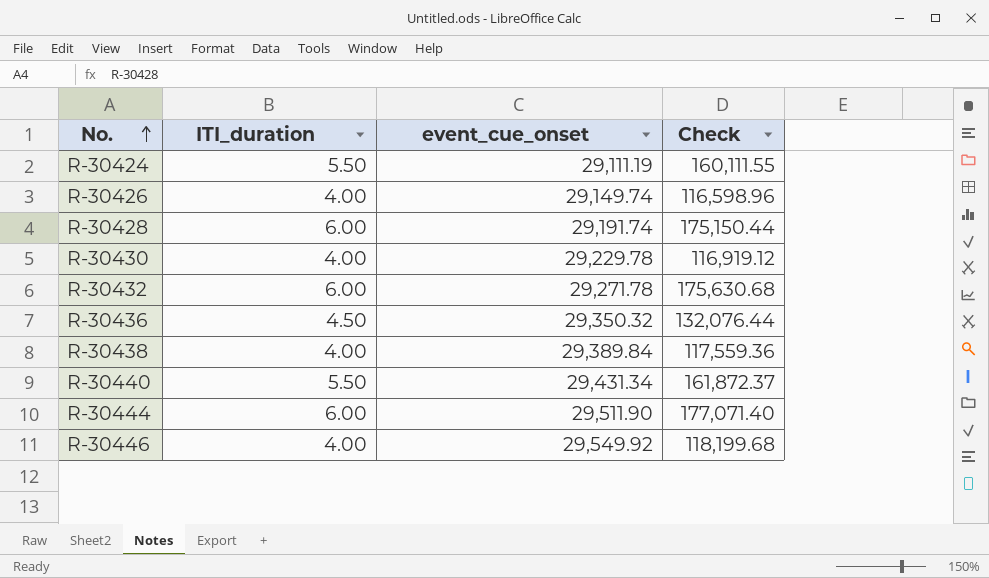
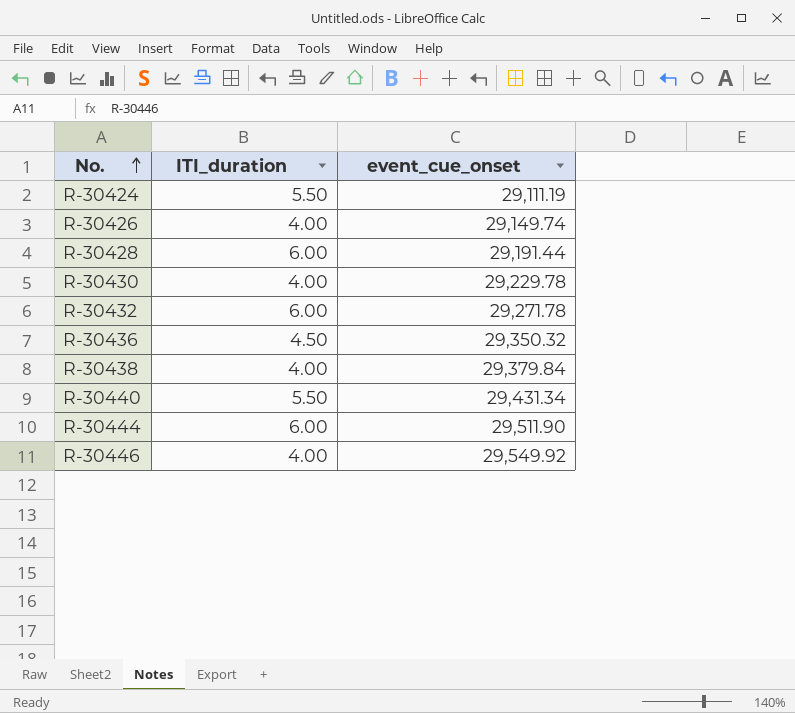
column Check | formula: [ITI_duration] * [event_cue_onset] -> none
R-30428 | event_cue_onset: 29,191.74 -> 29,191.44
R-30438 | event_cue_onset: 29,389.84 -> 29,379.84

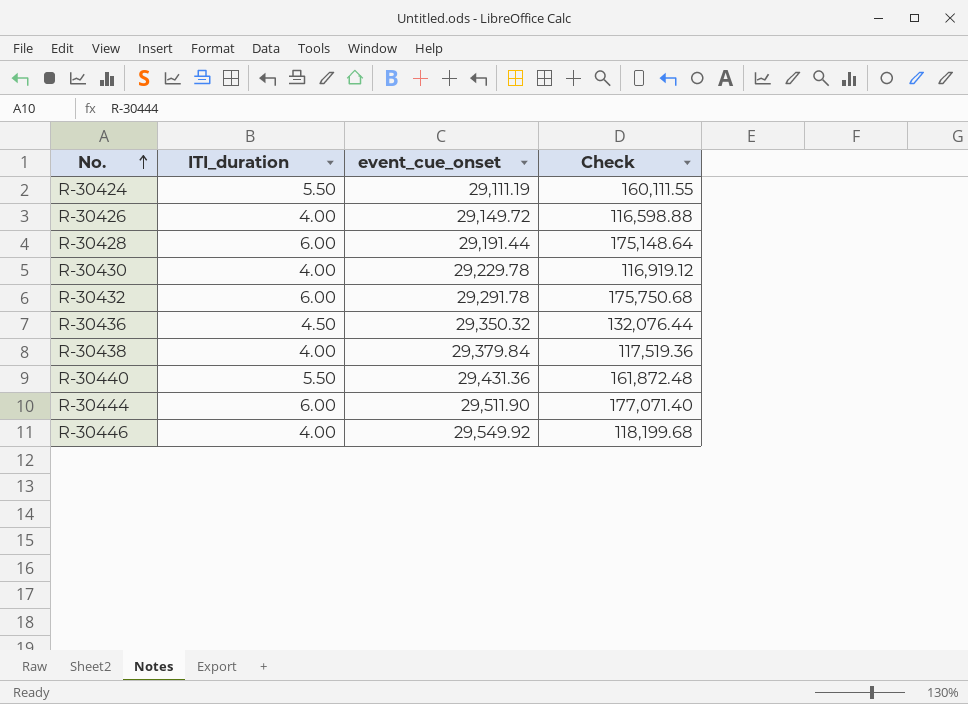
column Check | formula: none -> [ITI_duration] * [event_cue_onset]
R-30426 | event_cue_onset: 29,149.74 -> 29,149.72
R-30432 | event_cue_onset: 29,271.78 -> 29,291.78
R-30440 | event_cue_onset: 29,431.34 -> 29,431.36

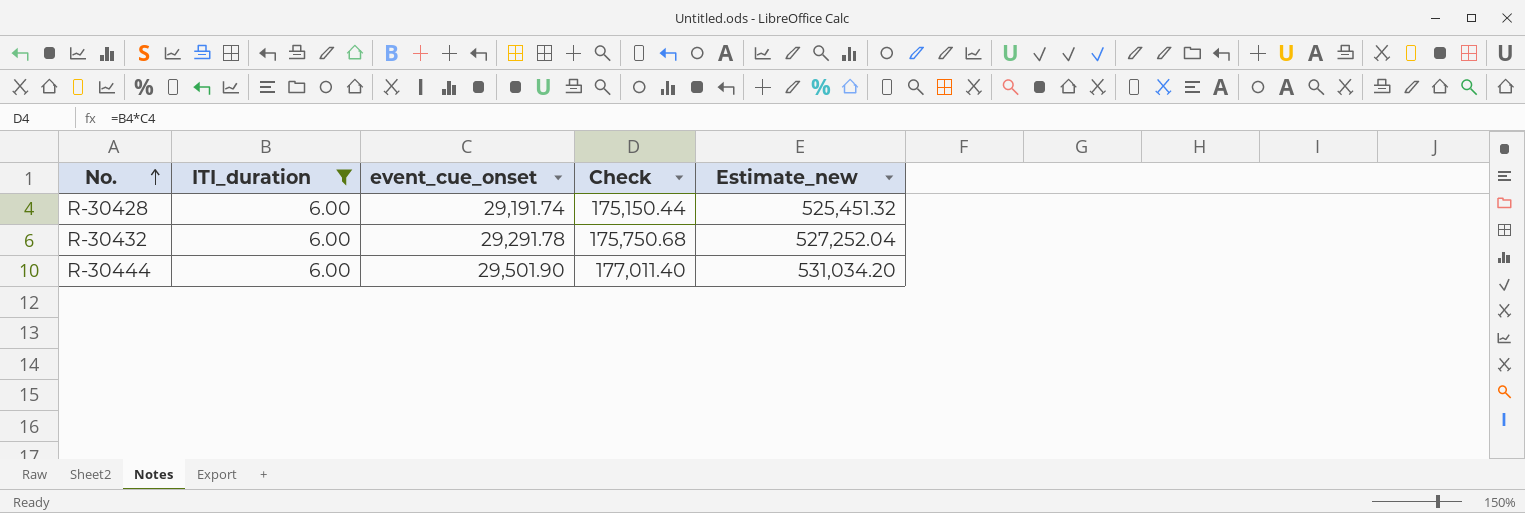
filter: none -> ITI_duration = 6.00
column Estimate_new | formula: none -> [Check] * 3
R-30428 | event_cue_onset: 29,191.44 -> 29,191.74
R-30428 | Check: 175,148.64 -> 175,150.44
R-30444 | event_cue_onset: 29,511.90 -> 29,501.90
R-30444 | Check: 177,071.40 -> 177,011.40

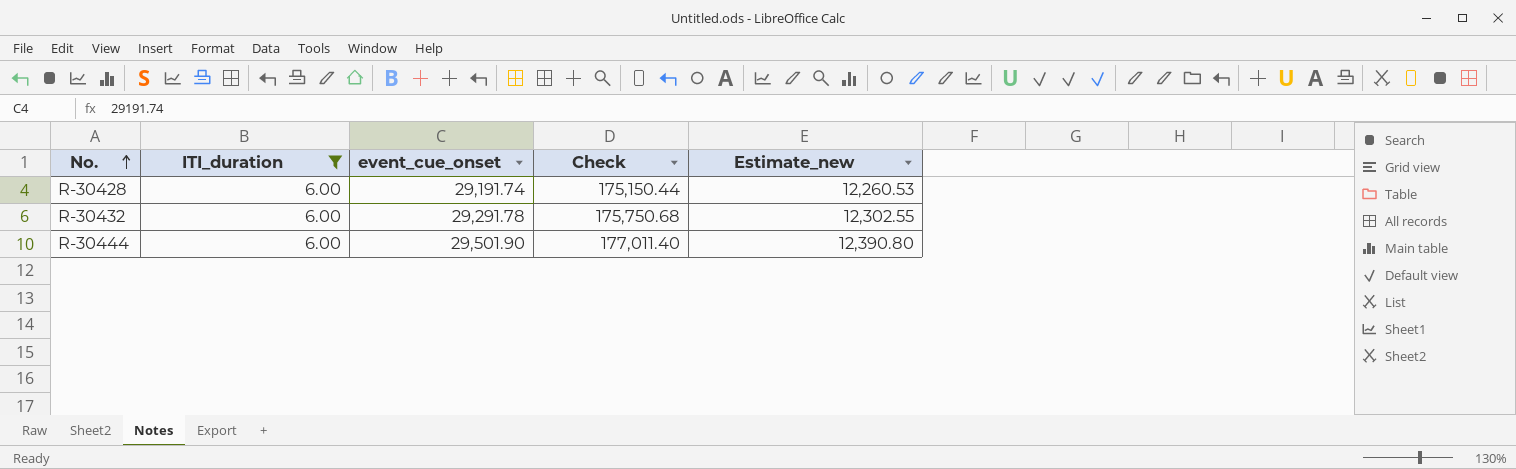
column Estimate_new | formula: [Check] * 3 -> [Check] * 0.07

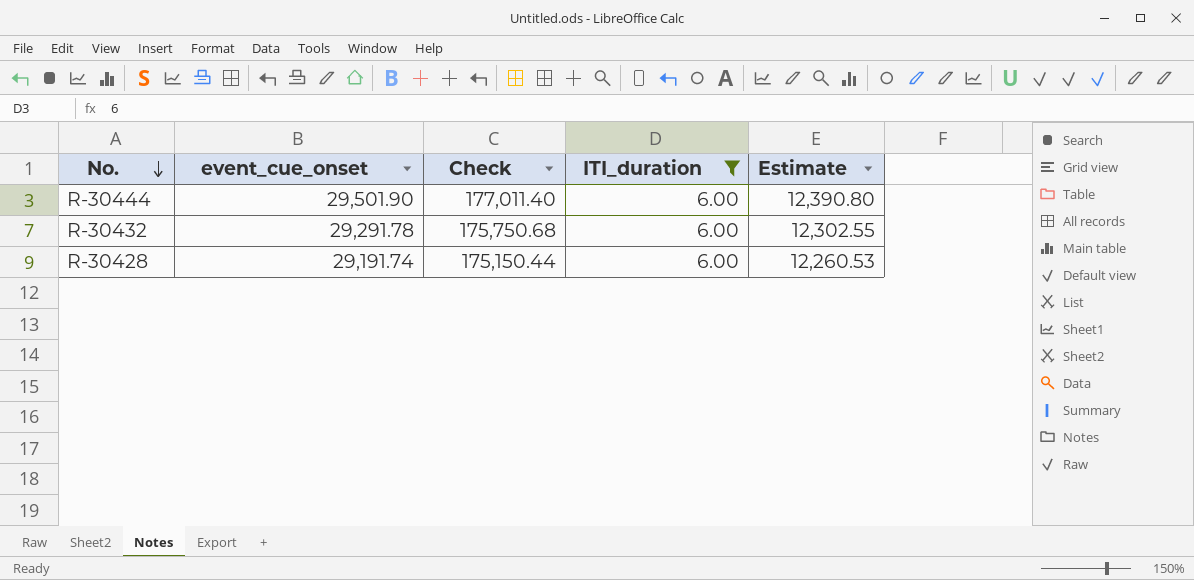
row order: No. ascending -> No. descending
column ITI_duration | position: 2 -> 4
column name: Estimate_new -> Estimate

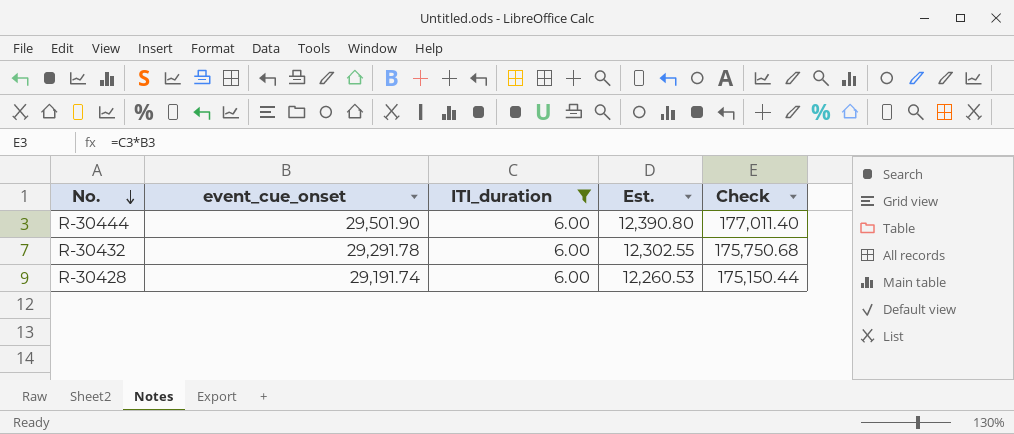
column name: Estimate -> Est.
column Check | position: 3 -> 5

